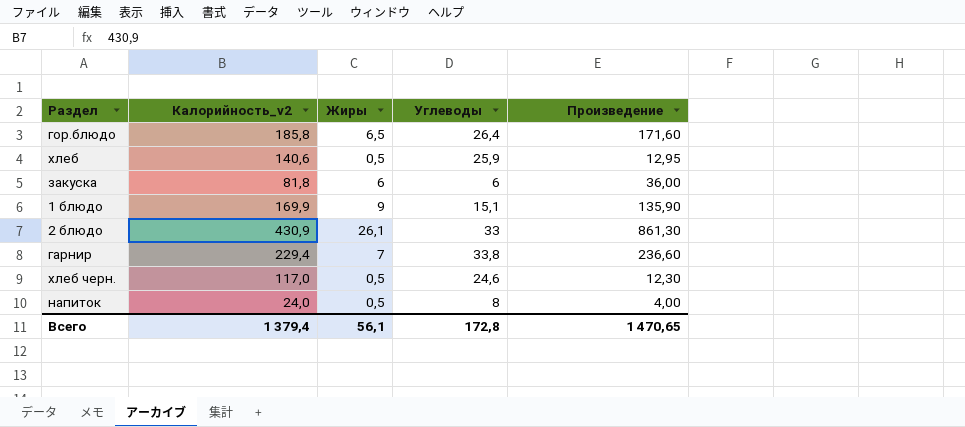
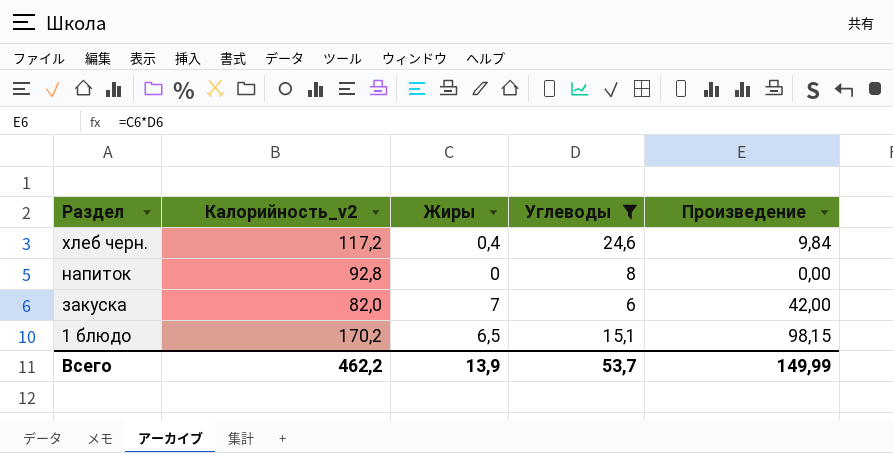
filter: none -> Углеводы <= 24,6
row order: none -> Раздел descending
хлеб черн. | Калорийность_v2: 117,0 -> 117,2
хлеб черн. | Жиры: 0,5 -> 0,4
хлеб черн. | Произведение: 12,30 -> 9,84
напиток | Калорийность_v2: 24,0 -> 92,8
напиток | Жиры: 0,5 -> 0
напиток | Произведение: 4,00 -> 0,00
закуска | Калорийность_v2: 81,8 -> 82,0
закуска | Жиры: 6 -> 7
закуска | Произведение: 36,00 -> 42,00
1 блюдо | Калорийность_v2: 169,9 -> 170,2
1 блюдо | Жиры: 9 -> 6,5
1 блюдо | Произведение: 135,90 -> 98,15
Всего | Калорийность_v2: 1 379,4 -> 462,2
Всего | Жиры: 56,1 -> 13,9
Всего | Углеводы: 172,8 -> 53,7
Всего | Произведение: 1 470,65 -> 149,99

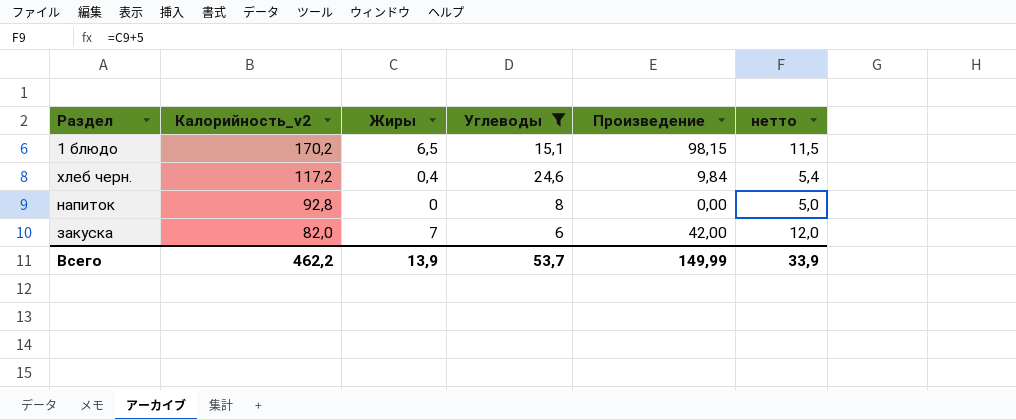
row order: Раздел descending -> Калорийность_v2 descending
column нетто | formula: none -> [Жиры] + 5

